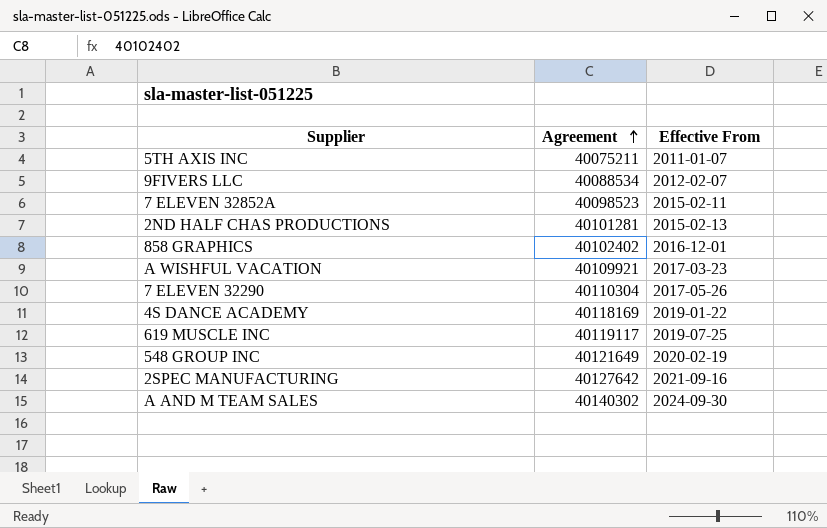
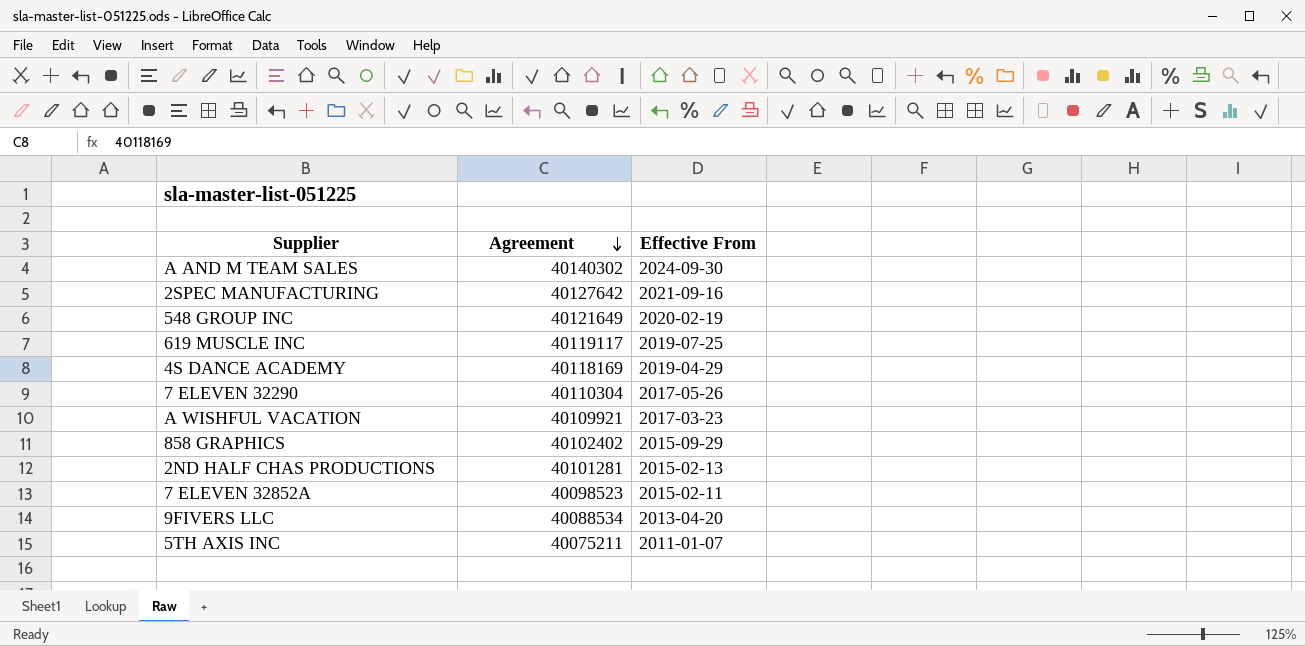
row order: Agreement ascending -> Agreement descending
4S DANCE ACADEMY | Effective From: 2019-01-22 -> 2019-04-29
858 GRAPHICS | Effective From: 2016-12-01 -> 2015-09-29
9FIVERS LLC | Effective From: 2012-02-07 -> 2013-04-20

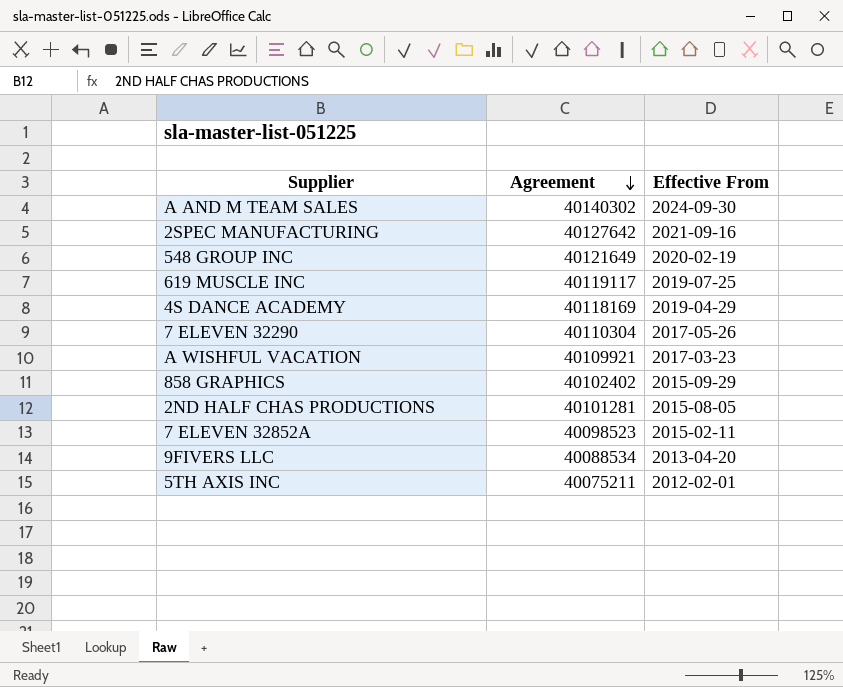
2ND HALF CHAS PRODUCTIONS | Effective From: 2015-02-13 -> 2015-08-05
5TH AXIS INC | Effective From: 2011-01-07 -> 2012-02-01

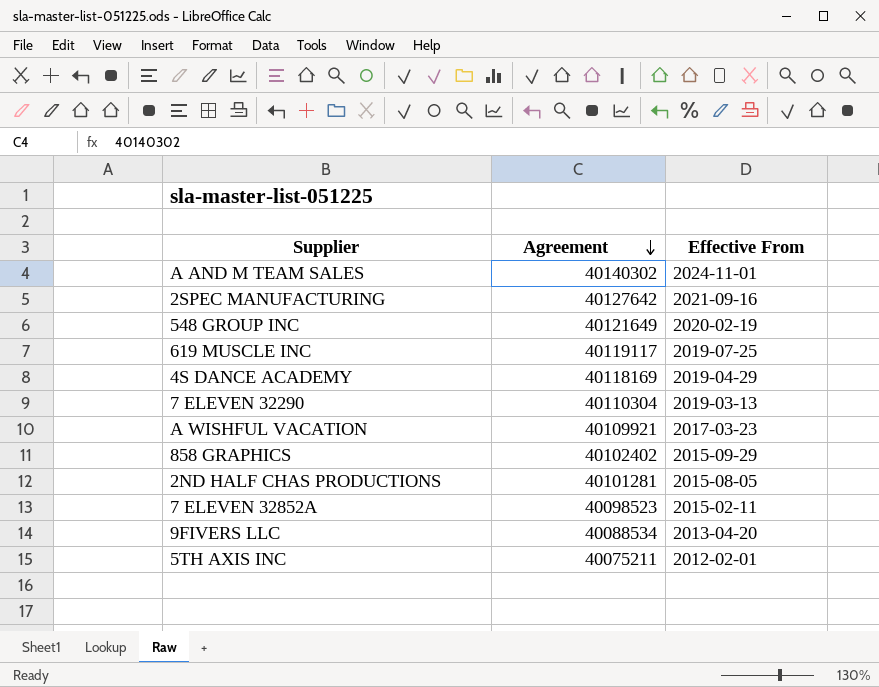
A AND M TEAM SALES | Effective From: 2024-09-30 -> 2024-11-01
7 ELEVEN 32290 | Effective From: 2017-05-26 -> 2019-03-13

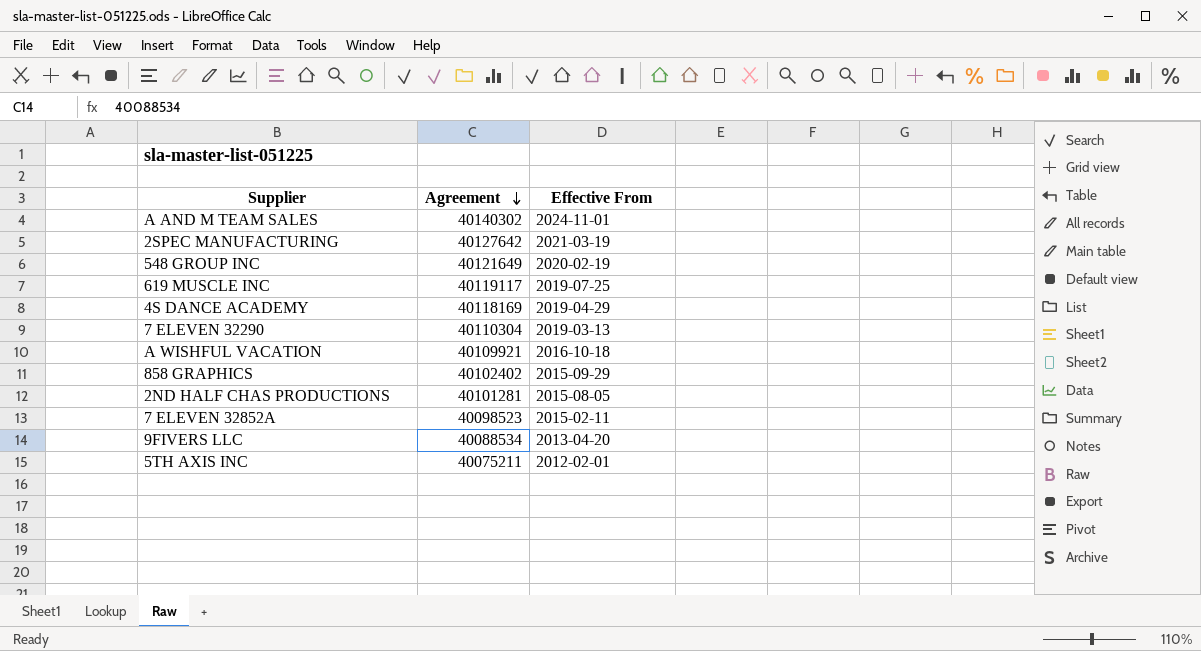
2SPEC MANUFACTURING | Effective From: 2021-09-16 -> 2021-03-19
A WISHFUL VACATION | Effective From: 2017-03-23 -> 2016-10-18

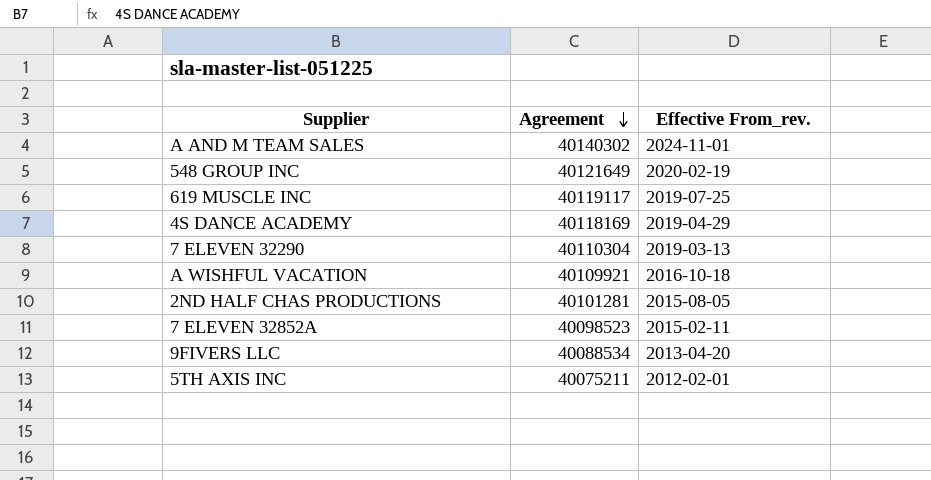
column name: Effective From -> Effective From_rev.
row 2SPEC MANUFACTURING: 40127642 | 2021-03-19 -> none
row 858 GRAPHICS: 40102402 | 2015-09-29 -> none

